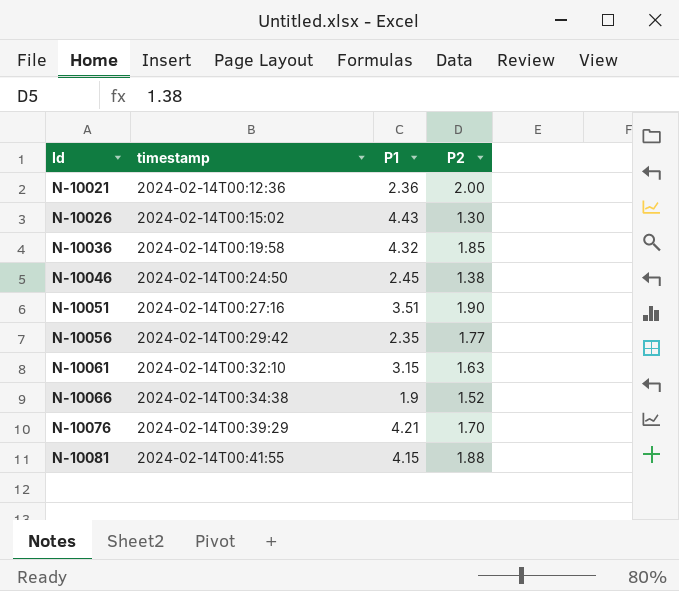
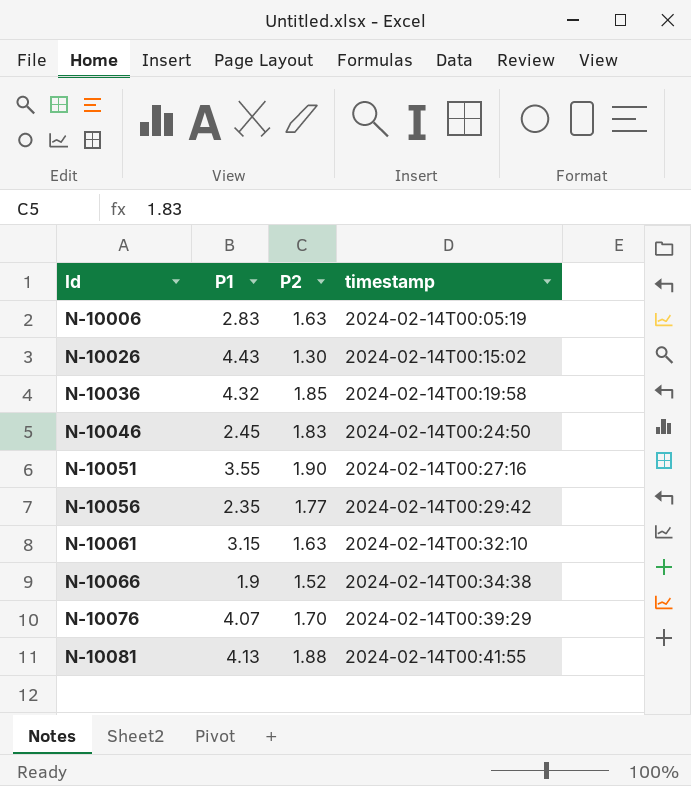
column timestamp | position: 2 -> 4
row N-10021: 2024-02-14T00:12:36 | 2.36 | 2.00 -> none
row N-10006: none -> 2.83 | 1.63 | 2024-02-14T00:05:19
N-10046 | P2: 1.38 -> 1.83
N-10051 | P1: 3.51 -> 3.55
N-10076 | P1: 4.21 -> 4.07
N-10081 | P1: 4.15 -> 4.13

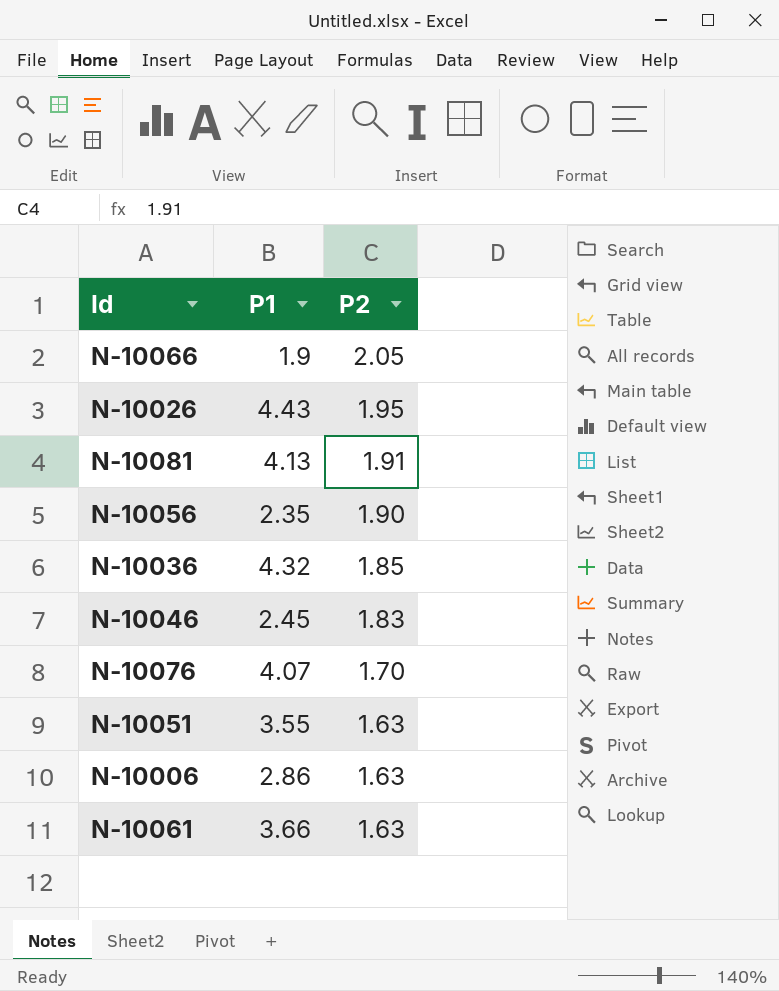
row order: Id ascending -> P2 descending
column timestamp | position: 4 -> none
N-10066 | P2: 1.52 -> 2.05
N-10026 | P2: 1.30 -> 1.95
N-10081 | P2: 1.88 -> 1.91
N-10056 | P2: 1.77 -> 1.90
N-10051 | P2: 1.90 -> 1.63
N-10006 | P1: 2.83 -> 2.86
N-10061 | P1: 3.15 -> 3.66

